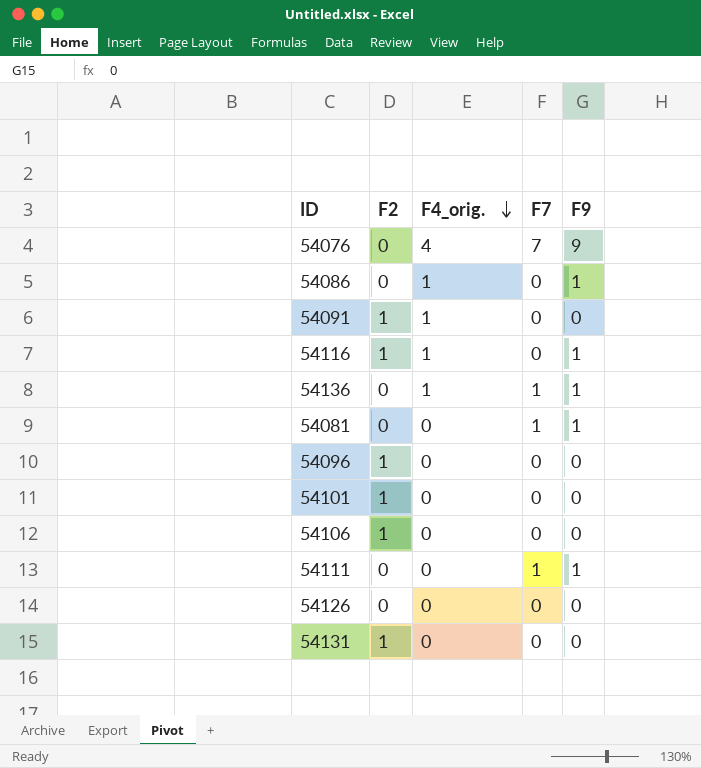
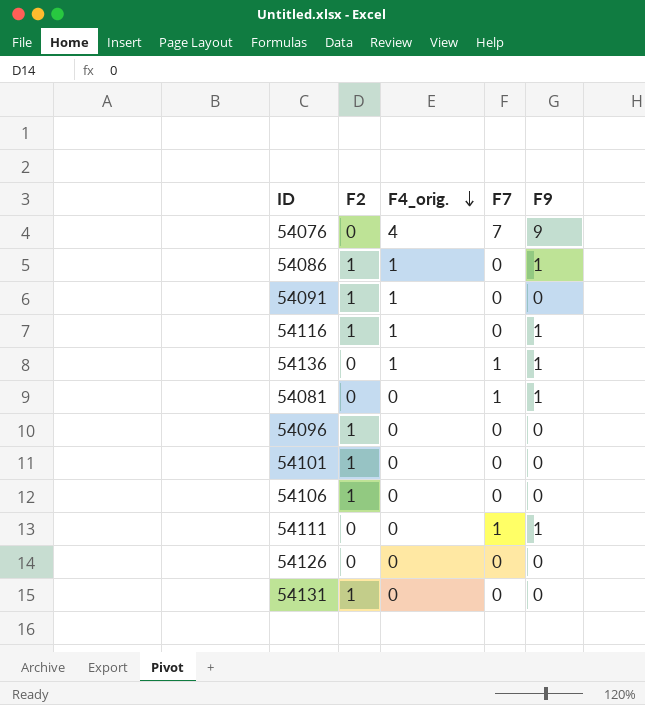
54086 | F2: 0 -> 1

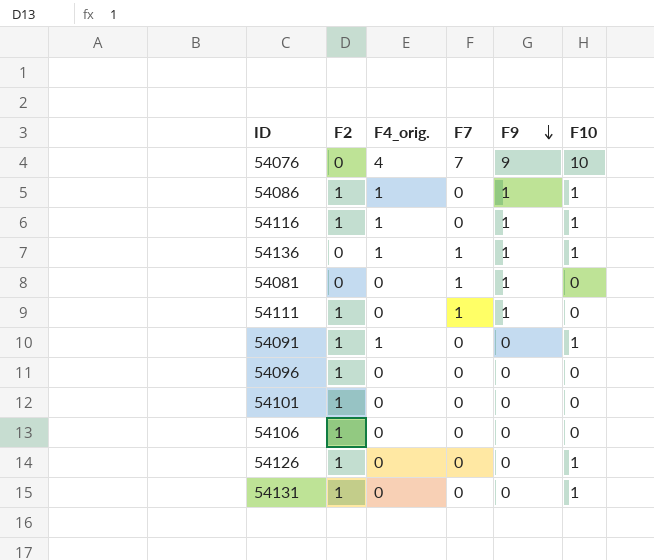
row order: F4_orig. descending -> F9 descending
column F10 | position: none -> 6
54111 | F2: 0 -> 1
54126 | F2: 0 -> 1

